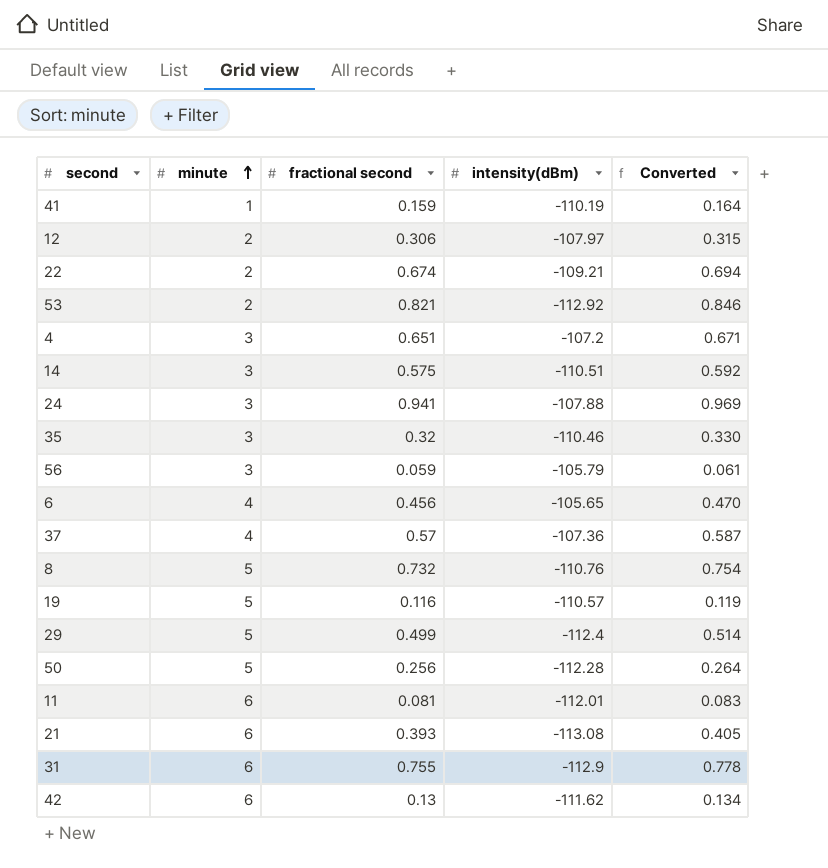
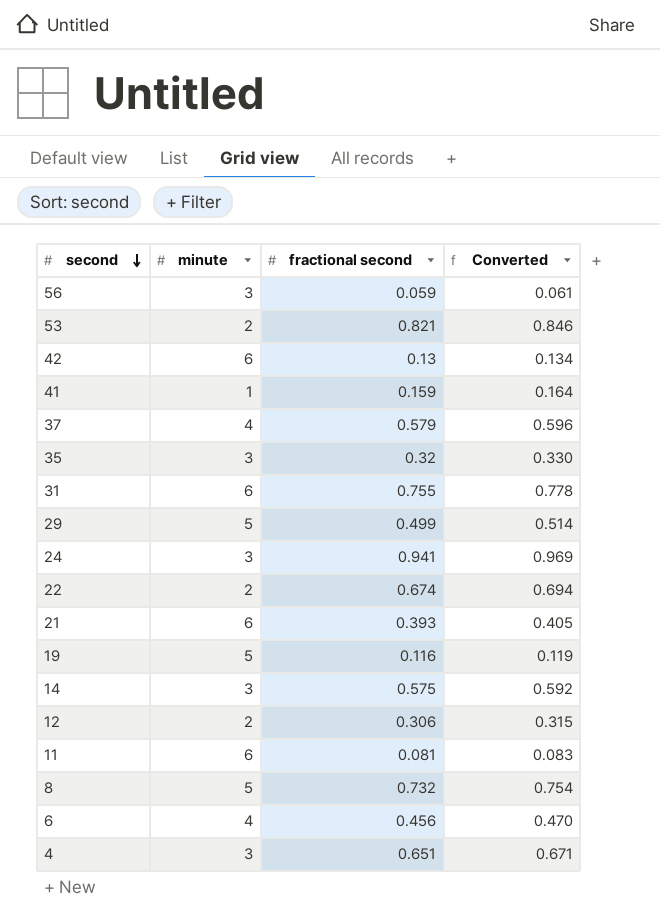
row order: minute ascending -> second descending
column intensity(dBm) | position: 4 -> none
row 50: 5 | 0.256 | -112.28 | 0.264 -> none
37 | fractional second: 0.57 -> 0.579
37 | Converted: 0.587 -> 0.596

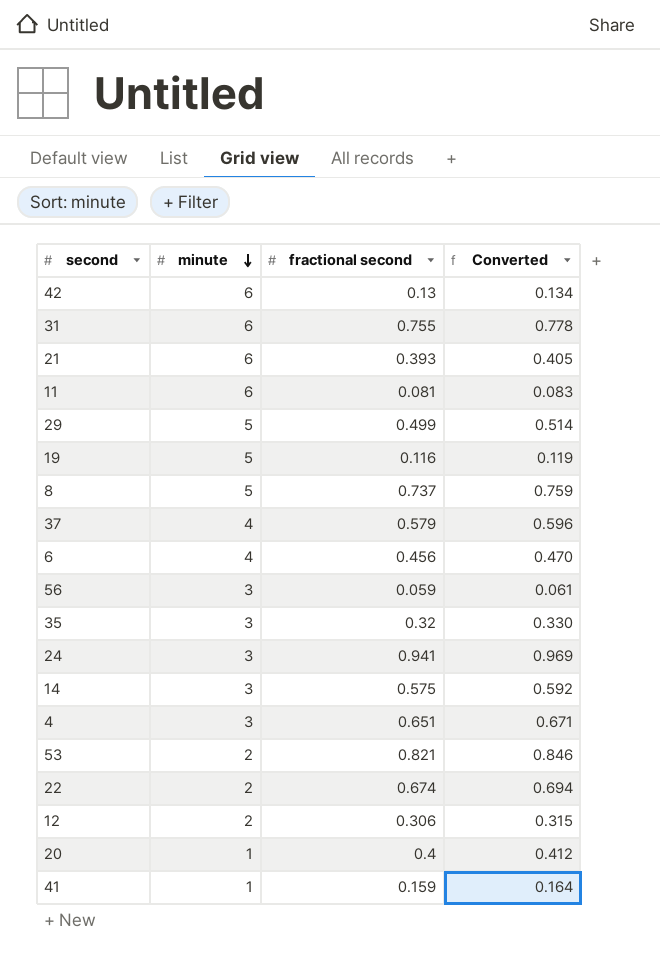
row order: second descending -> minute descending
8 | fractional second: 0.732 -> 0.737
8 | Converted: 0.754 -> 0.759
row 20: none -> 1 | 0.4 | 0.412

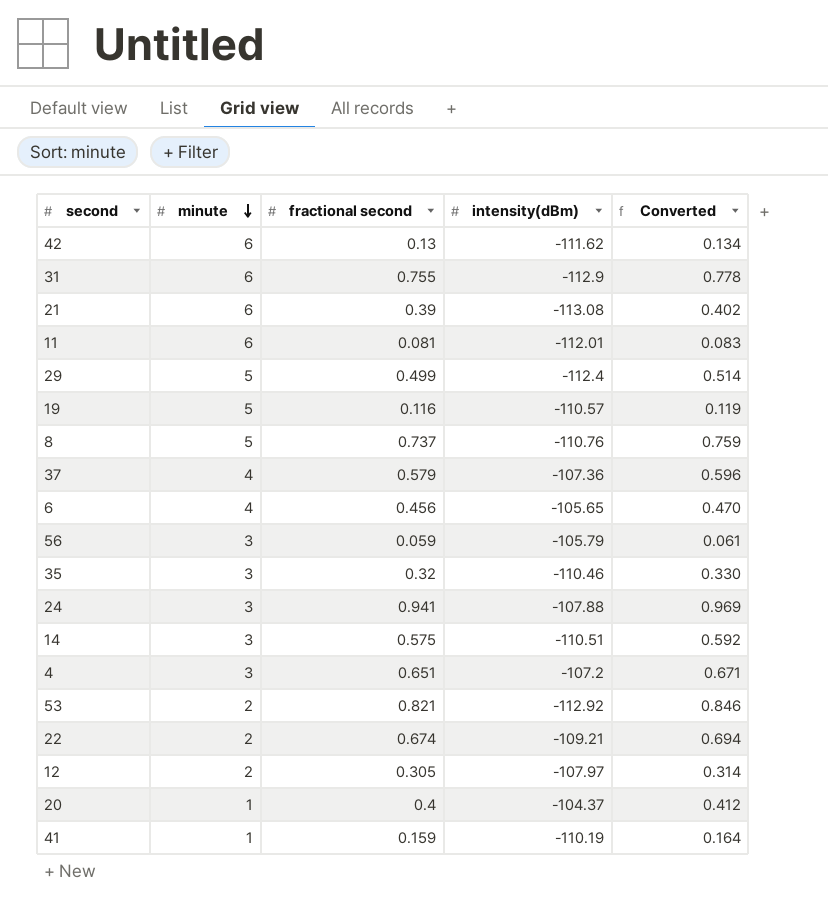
column intensity(dBm) | position: none -> 4
21 | fractional second: 0.393 -> 0.39
21 | Converted: 0.405 -> 0.402
12 | fractional second: 0.306 -> 0.305
12 | Converted: 0.315 -> 0.314

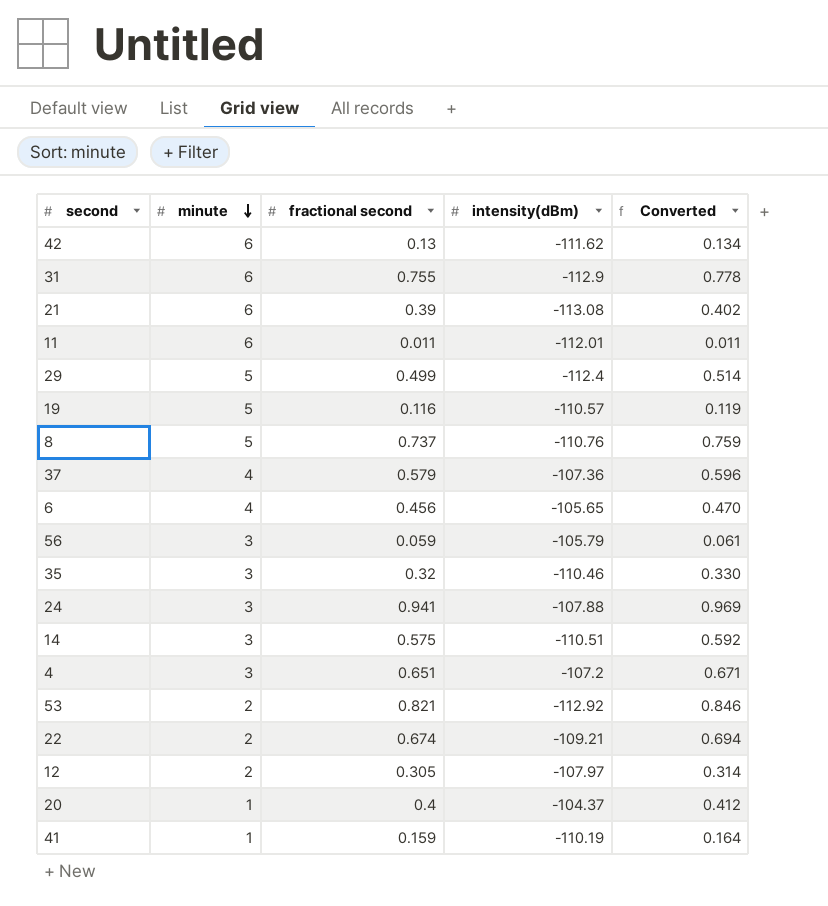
11 | fractional second: 0.081 -> 0.011
11 | Converted: 0.083 -> 0.011

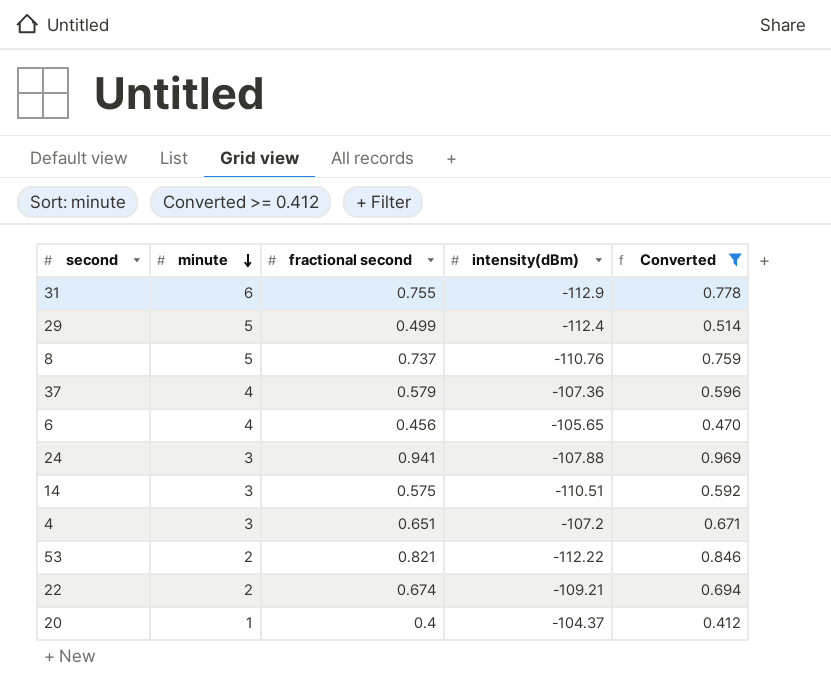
filter: none -> Converted >= 0.412
53 | intensity(dBm): -112.92 -> -112.22

